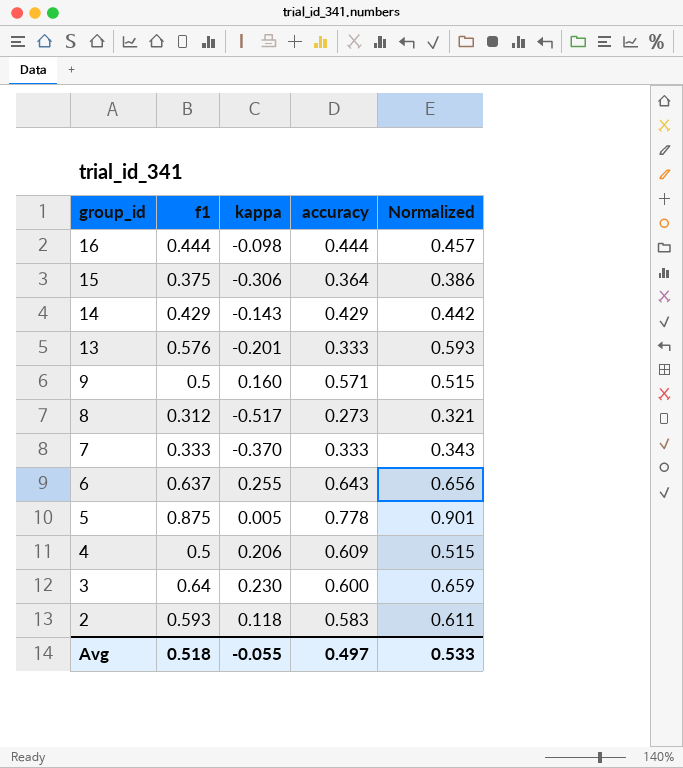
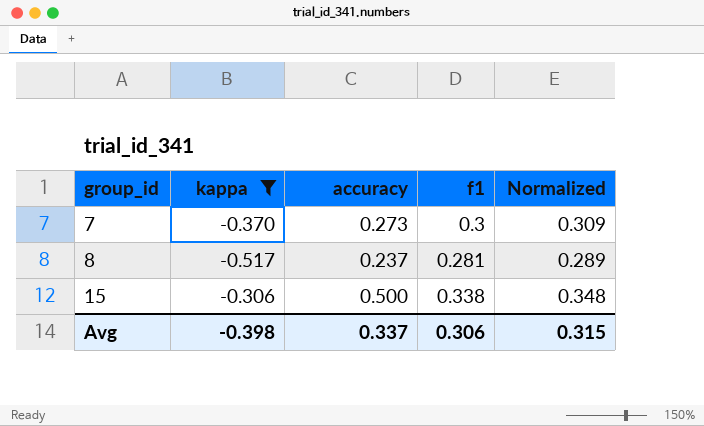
filter: none -> kappa <= -0.306
row order: group_id descending -> group_id ascending
column f1 | position: 2 -> 4
7 | accuracy: 0.333 -> 0.273
7 | f1: 0.333 -> 0.3
7 | Normalized: 0.343 -> 0.309
8 | accuracy: 0.273 -> 0.237
8 | f1: 0.312 -> 0.281
8 | Normalized: 0.321 -> 0.289
15 | accuracy: 0.364 -> 0.500
15 | f1: 0.375 -> 0.338
15 | Normalized: 0.386 -> 0.348
Avg | kappa: -0.055 -> -0.398
Avg | accuracy: 0.497 -> 0.337
Avg | f1: 0.518 -> 0.306
Avg | Normalized: 0.533 -> 0.315

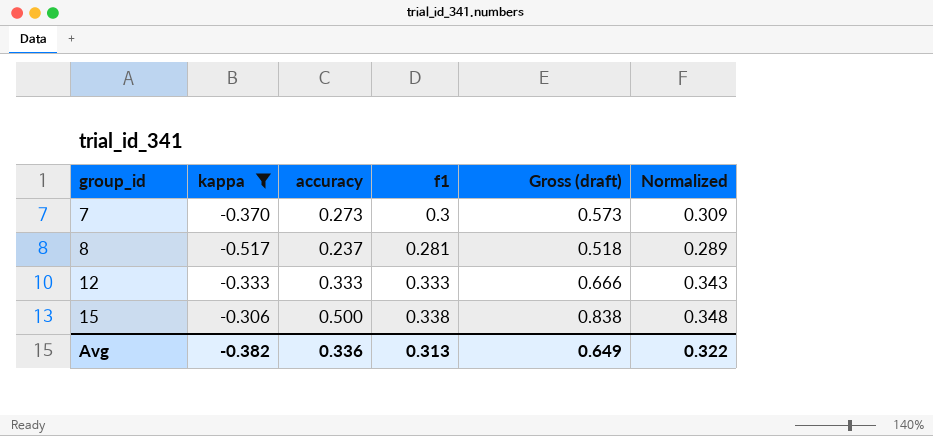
column Gross (draft) | formula: none -> [accuracy] + [f1]
row 12: none -> -0.333 | 0.333 | 0.333 | 0.666 | 0.343
Avg | kappa: -0.398 -> -0.382
Avg | accuracy: 0.337 -> 0.336
Avg | f1: 0.306 -> 0.313
Avg | Normalized: 0.315 -> 0.322

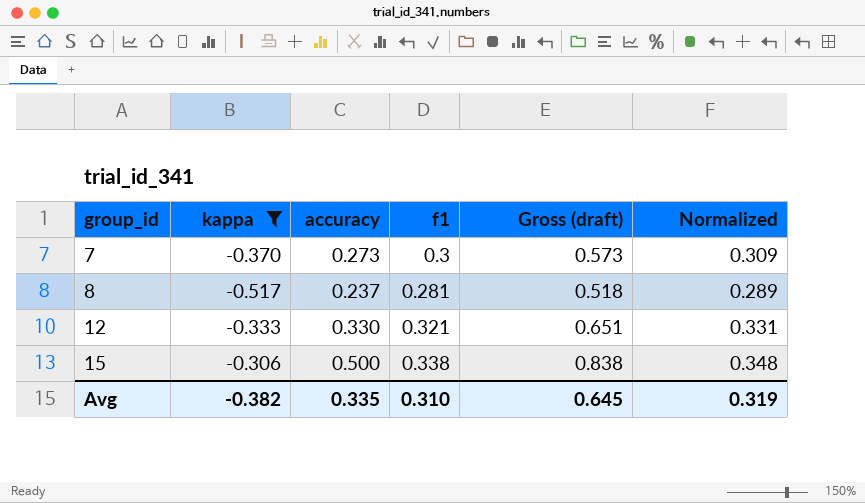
12 | accuracy: 0.333 -> 0.330
12 | f1: 0.333 -> 0.321
12 | Gross (draft): 0.666 -> 0.651
12 | Normalized: 0.343 -> 0.331
Avg | accuracy: 0.336 -> 0.335
Avg | f1: 0.313 -> 0.310
Avg | Gross (draft): 0.649 -> 0.645
Avg | Normalized: 0.322 -> 0.319

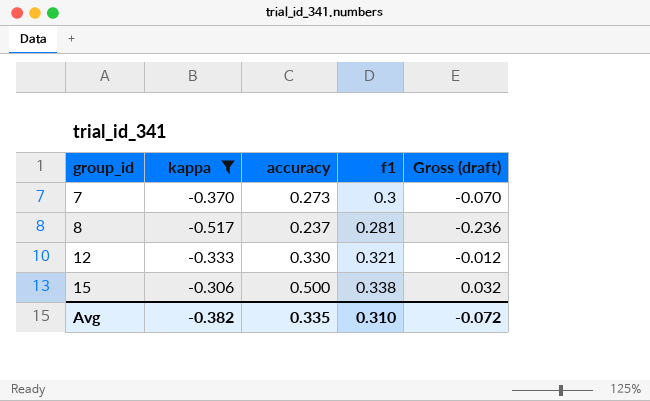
column Normalized | formula: [f1] * 1.03 -> none
column Gross (draft) | formula: [accuracy] + [f1] -> [kappa] + [f1]
Avg | Gross (draft): 0.645 -> -0.072

